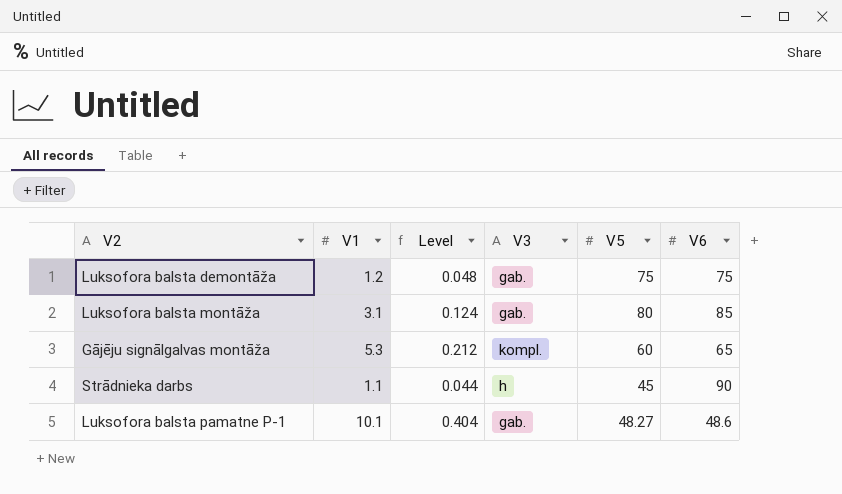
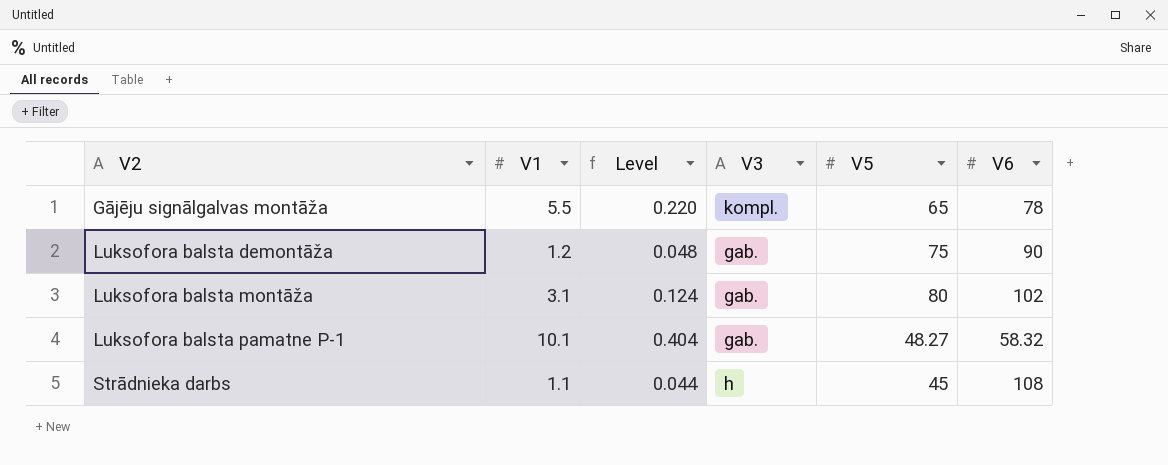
row order: none -> V2 ascending
Gājēju signālgalvas montāža | V1: 5.3 -> 5.5
Gājēju signālgalvas montāža | Level: 0.212 -> 0.220
Gājēju signālgalvas montāža | V5: 60 -> 65
Gājēju signālgalvas montāža | V6: 65 -> 78
Luksofora balsta demontāža | V6: 75 -> 90
Luksofora balsta montāža | V6: 85 -> 102
Luksofora balsta pamatne P-1 | V6: 48.6 -> 58.32
Strādnieka darbs | V6: 90 -> 108

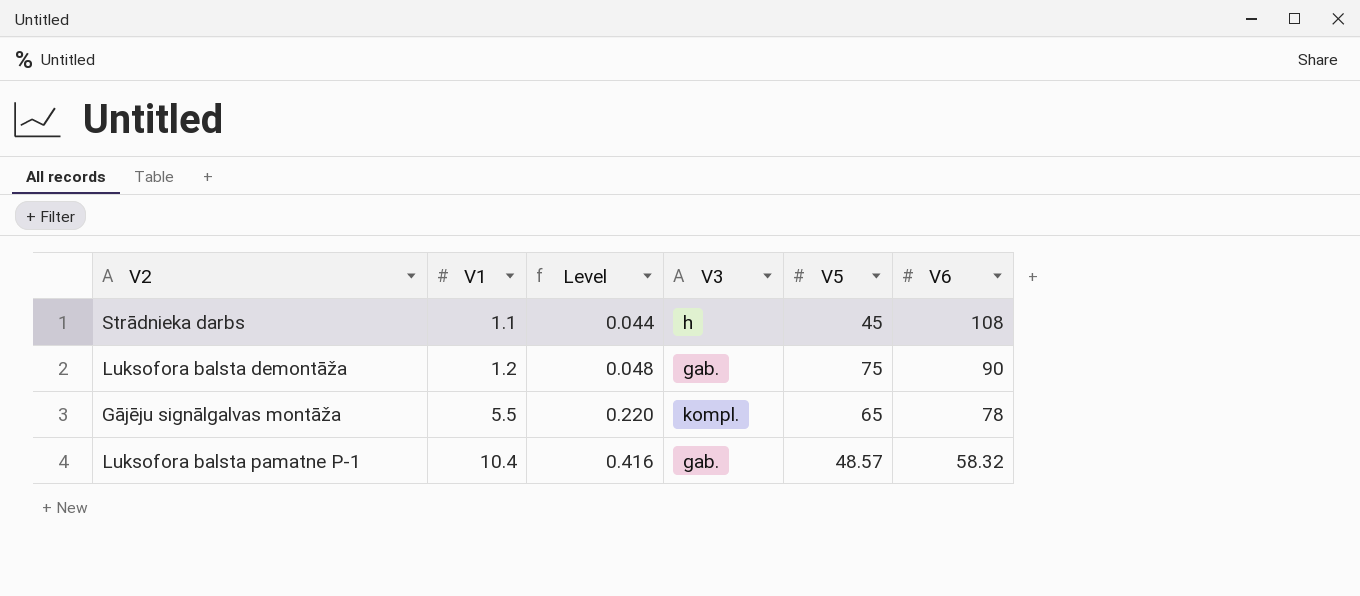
row order: V2 ascending -> V1 ascending
row Luksofora balsta montāža: 3.1 | 0.124 | gab. | 80 | 102 -> none
Luksofora balsta pamatne P-1 | V1: 10.1 -> 10.4
Luksofora balsta pamatne P-1 | Level: 0.404 -> 0.416
Luksofora balsta pamatne P-1 | V5: 48.27 -> 48.57

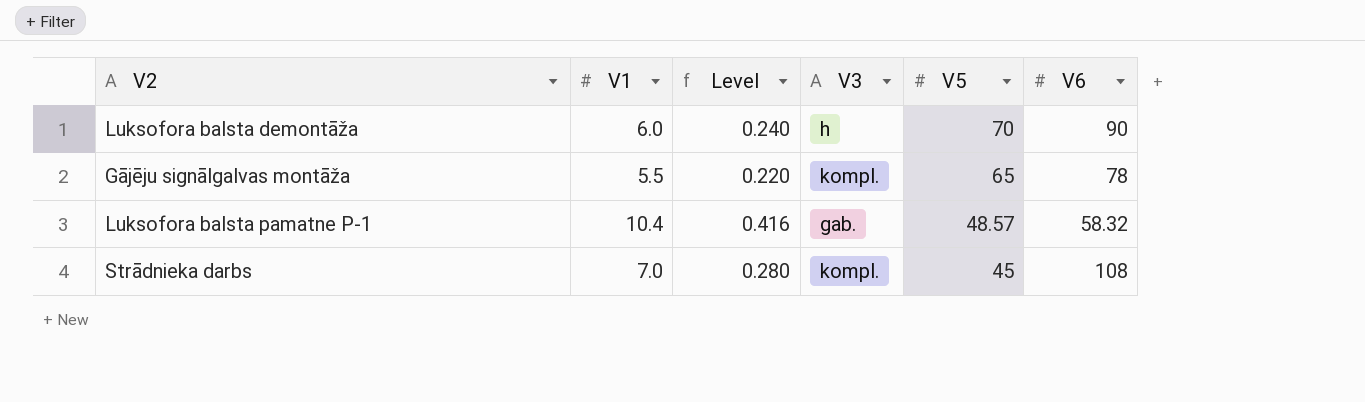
row order: V1 ascending -> V5 descending
Luksofora balsta demontāža | V1: 1.2 -> 6.0
Luksofora balsta demontāža | Level: 0.048 -> 0.240
Luksofora balsta demontāža | V3: gab. -> h
Luksofora balsta demontāža | V5: 75 -> 70
Strādnieka darbs | V1: 1.1 -> 7.0
Strādnieka darbs | Level: 0.044 -> 0.280
Strādnieka darbs | V3: h -> kompl.

